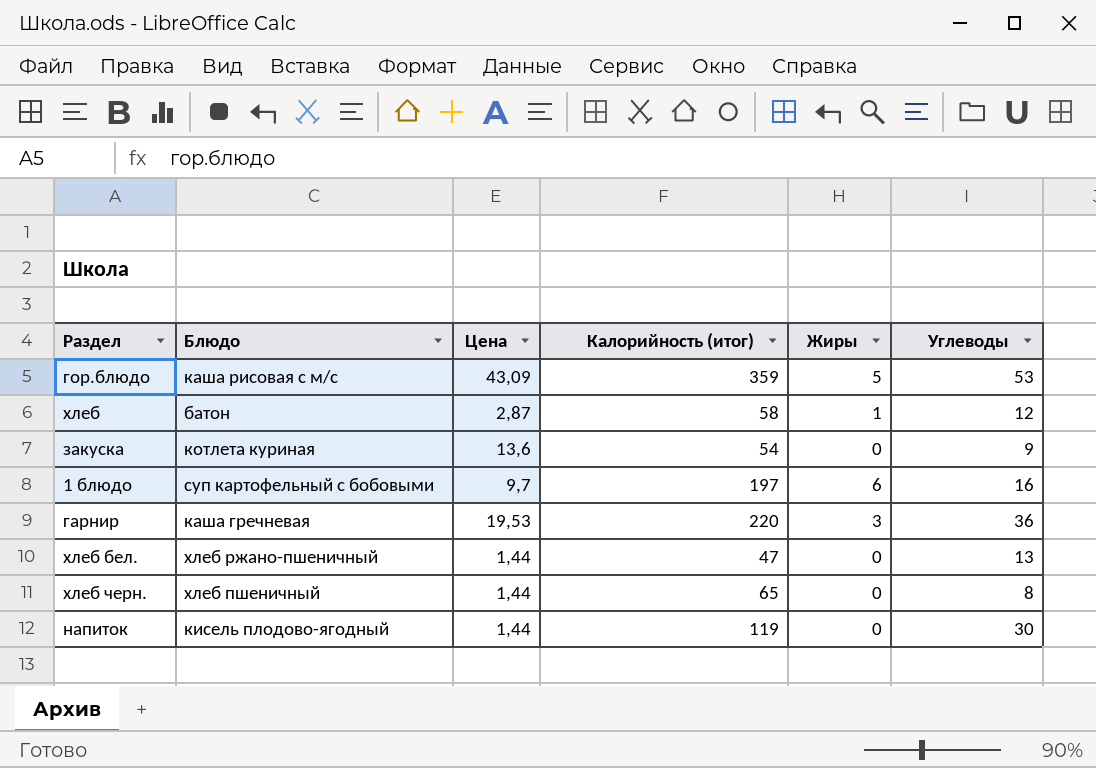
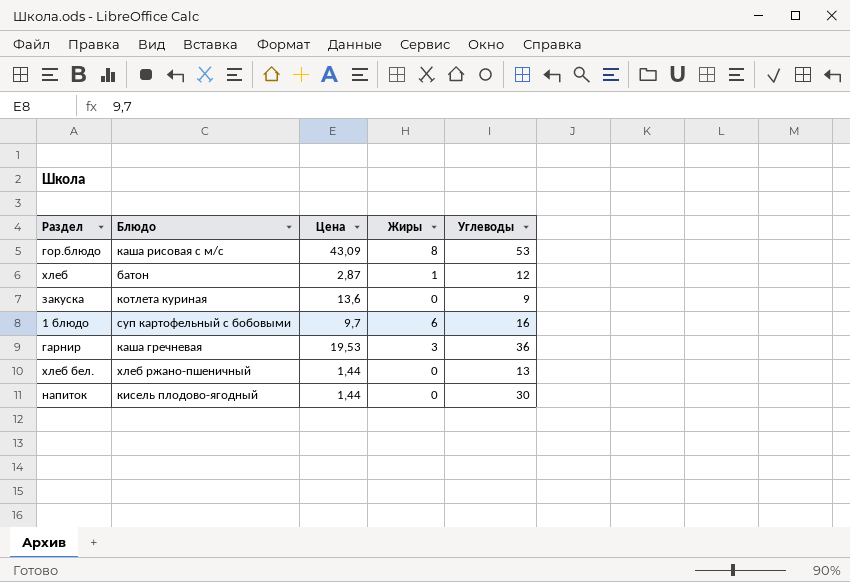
column Калорийность (итог) | position: 4 -> none
row хлеб черн.: хлеб пшеничный | 1,44 | 65 | 0 | 8 -> none
гор.блюдо | Жиры: 5 -> 8

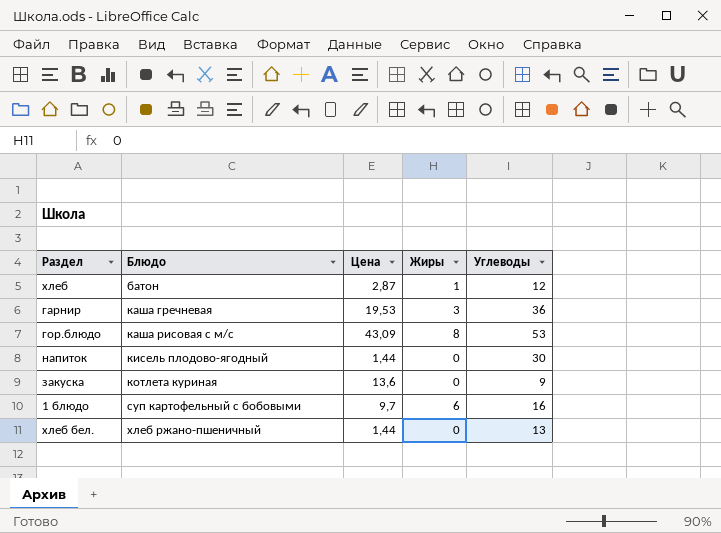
row order: none -> Блюдо ascending

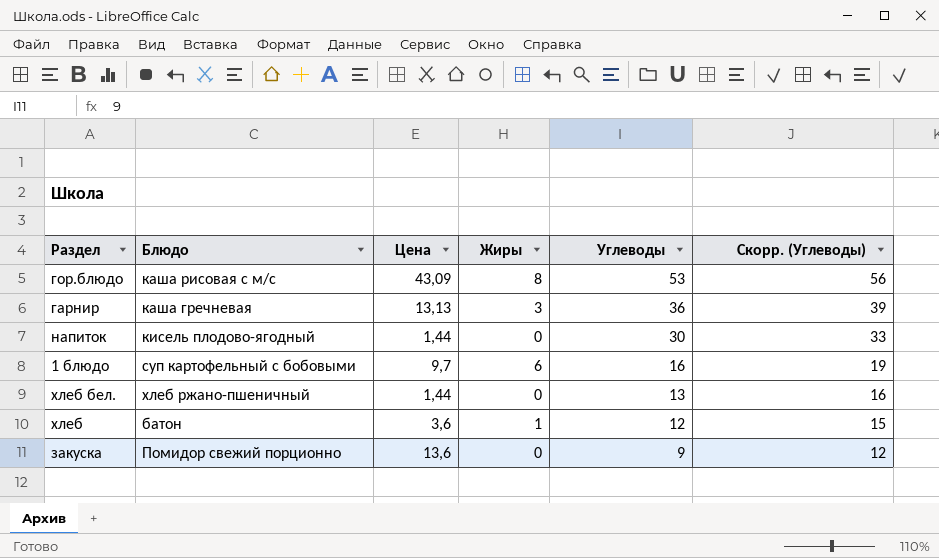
row order: Блюдо ascending -> Углеводы descending
column Скорр. (Углеводы) | formula: none -> [Углеводы] + 3
гарнир | Цена: 19,53 -> 13,13
хлеб | Цена: 2,87 -> 3,6
закуска | Блюдо: котлета куриная -> Помидор свежий порционно

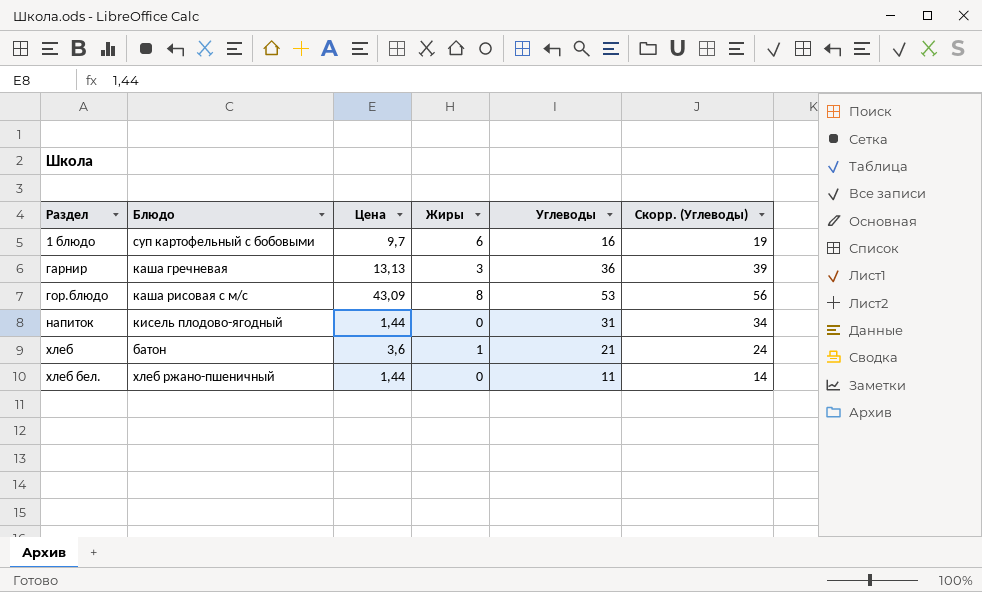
row order: Углеводы descending -> Раздел ascending
row закуска: Помидор свежий порционно | 13,6 | 0 | 9 | 12 -> none
напиток | Углеводы: 30 -> 31
напиток | Скорр. (Углеводы): 33 -> 34
хлеб | Углеводы: 12 -> 21
хлеб | Скорр. (Углеводы): 15 -> 24
хлеб бел. | Углеводы: 13 -> 11
хлеб бел. | Скорр. (Углеводы): 16 -> 14

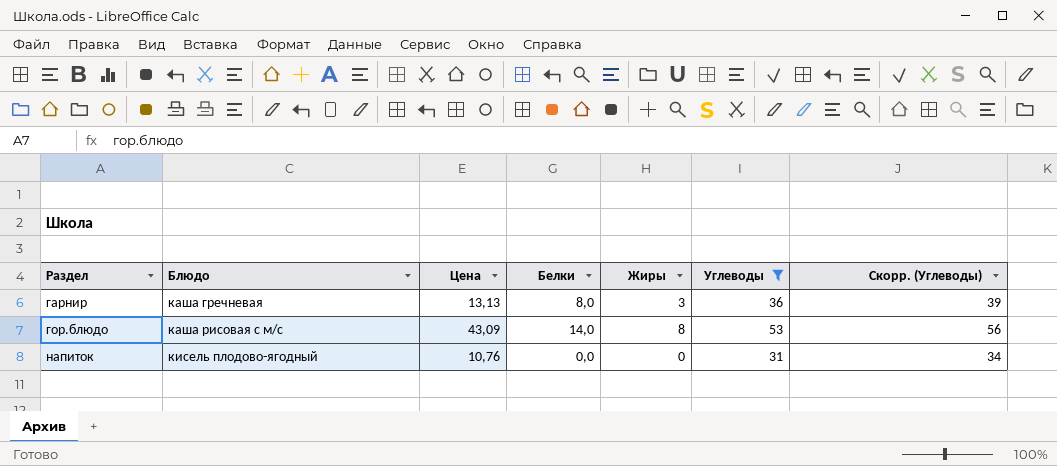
filter: none -> Углеводы >= 31
column Белки | position: none -> 4
напиток | Цена: 1,44 -> 10,76

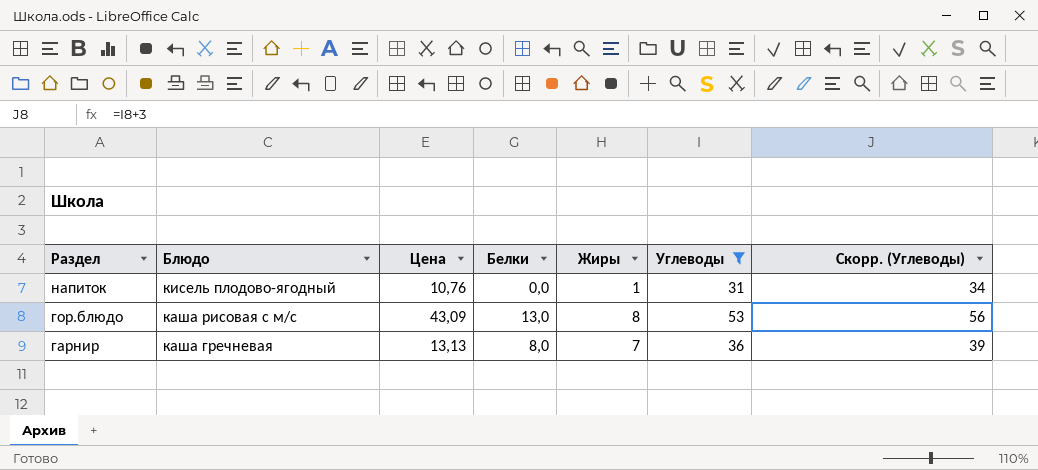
row order: Раздел ascending -> Раздел descending
напиток | Жиры: 0 -> 1
гор.блюдо | Белки: 14,0 -> 13,0
гарнир | Жиры: 3 -> 7

